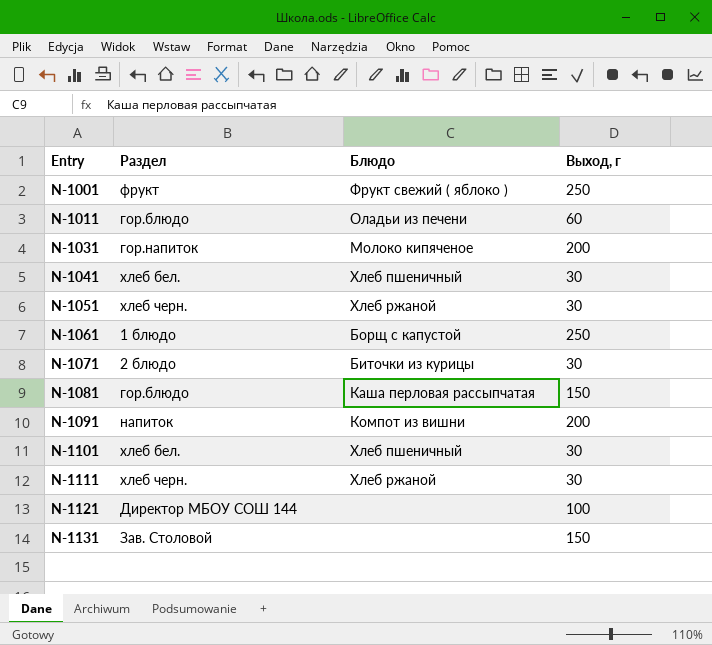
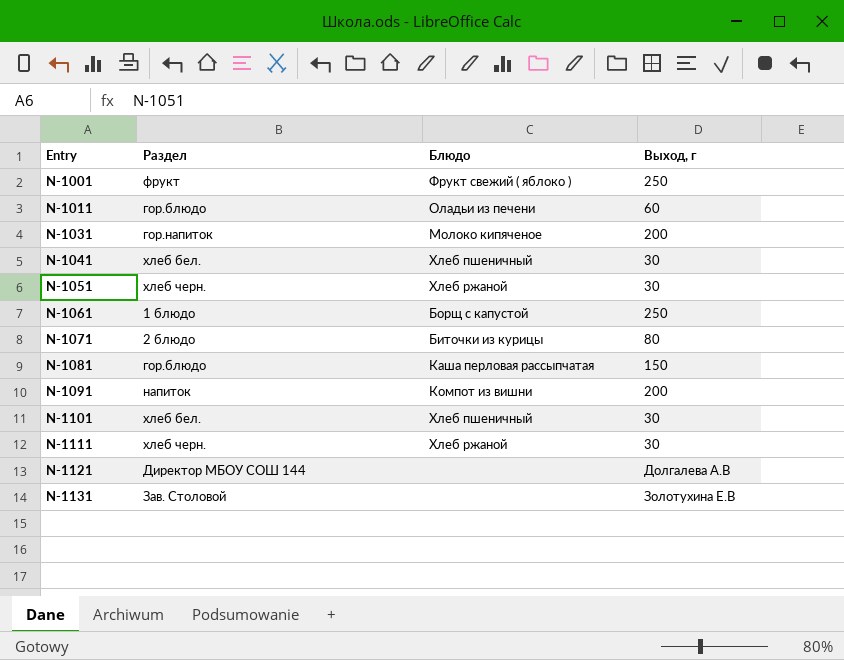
N-1071 | Выход, г: 30 -> 80
N-1121 | Выход, г: 100 -> Долгалева А.В
N-1131 | Выход, г: 150 -> Золотухина Е.В

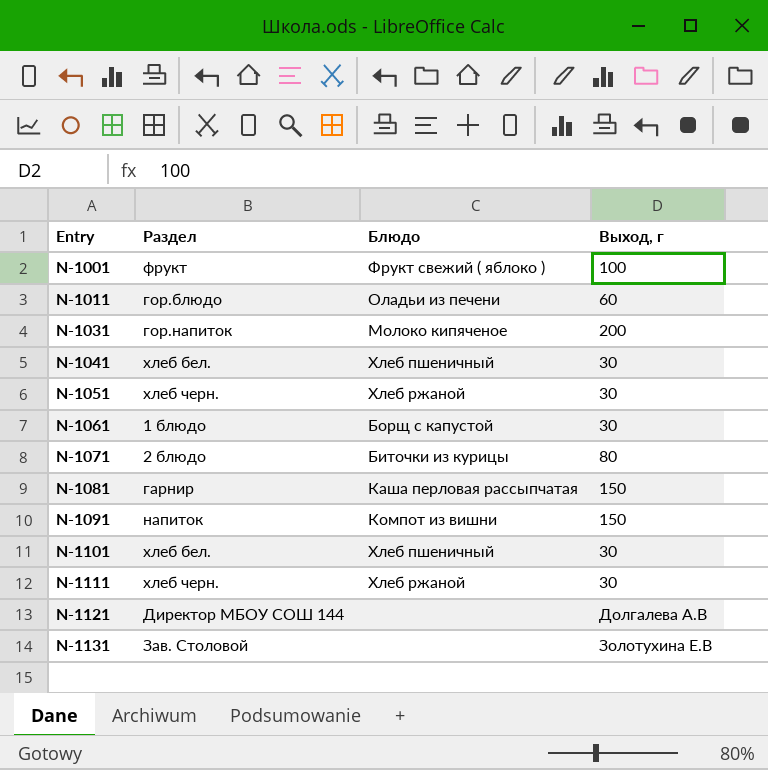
N-1001 | Выход, г: 250 -> 100
N-1061 | Выход, г: 250 -> 30
N-1081 | Раздел: гор.блюдо -> гарнир
N-1091 | Выход, г: 200 -> 150

